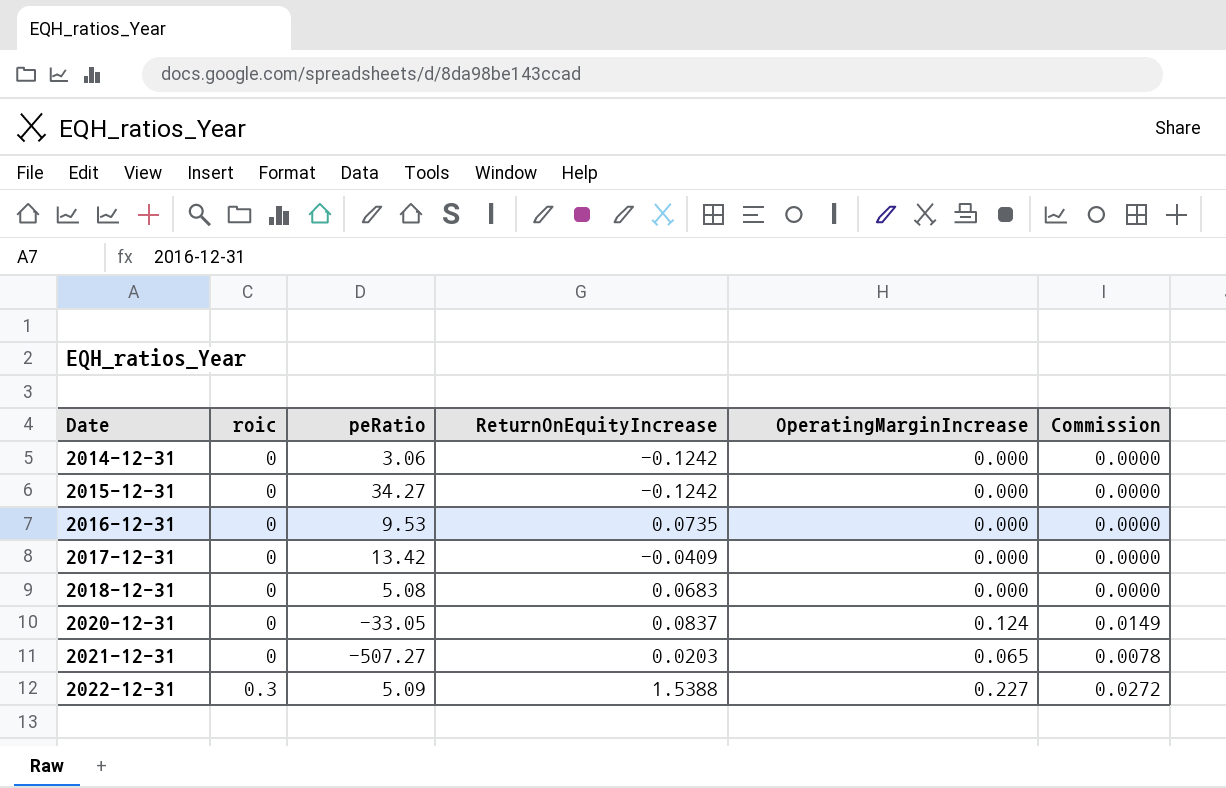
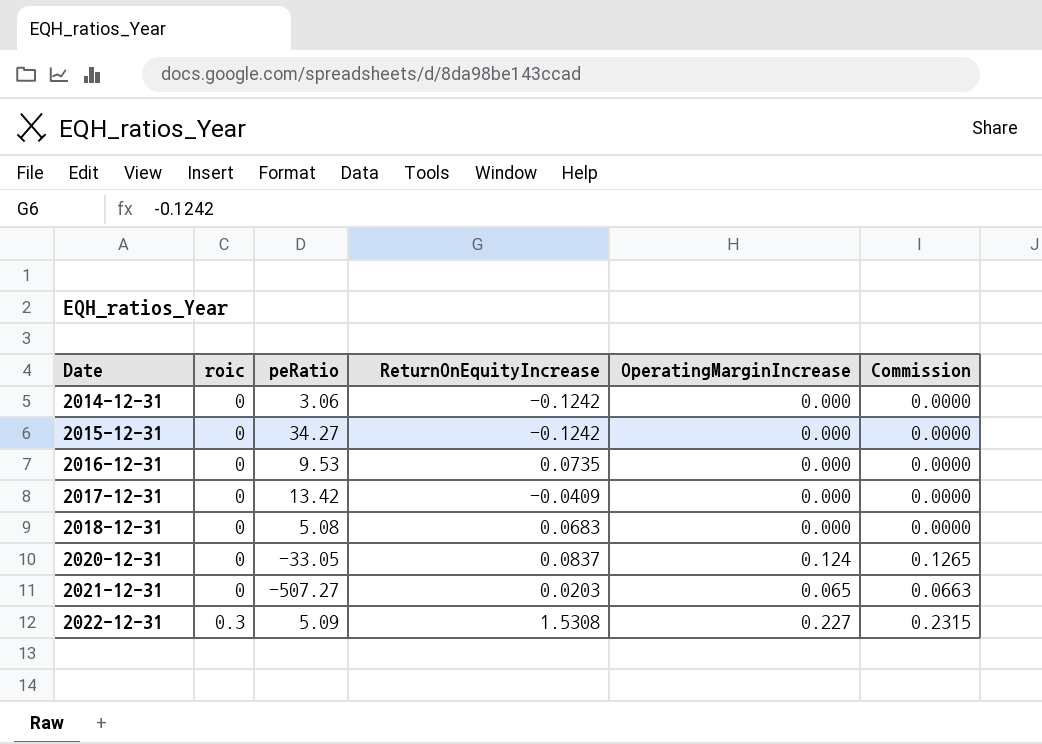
column Commission | formula: [OperatingMarginIncrease] * 0.12 -> [OperatingMarginIncrease] * 1.02
2022-12-31 | ReturnOnEquityIncrease: 1.5388 -> 1.5308

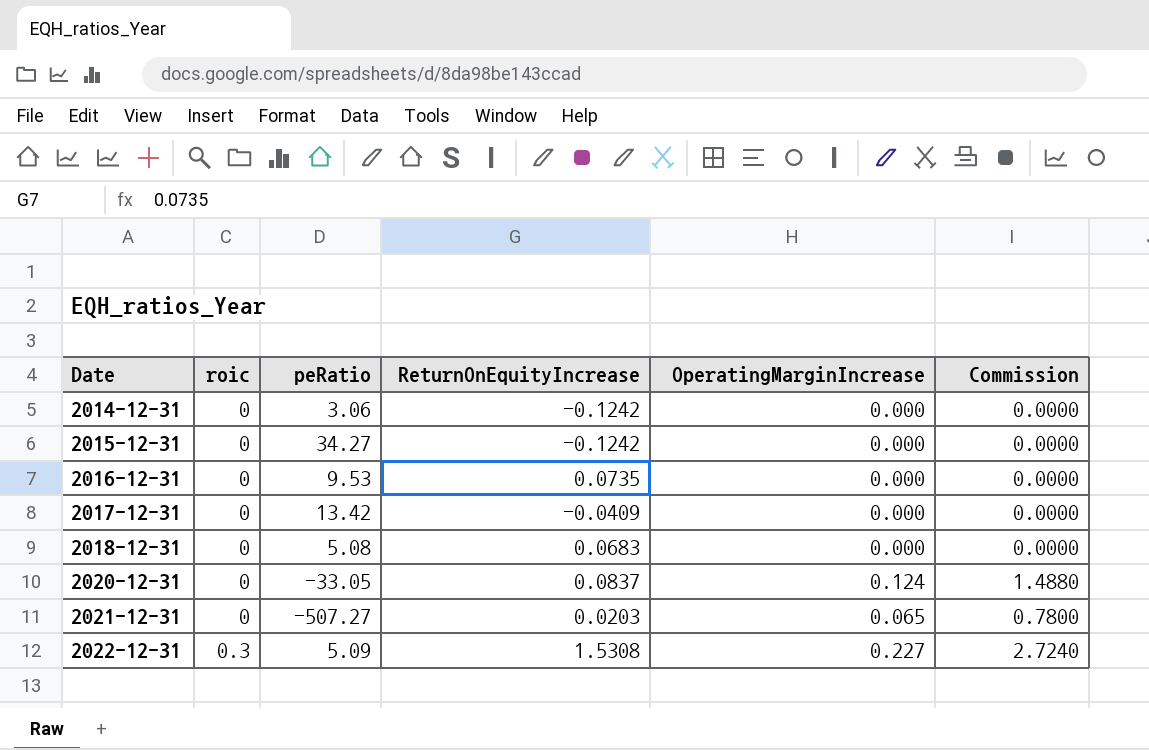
column Commission | formula: [OperatingMarginIncrease] * 1.02 -> [OperatingMarginIncrease] * 12

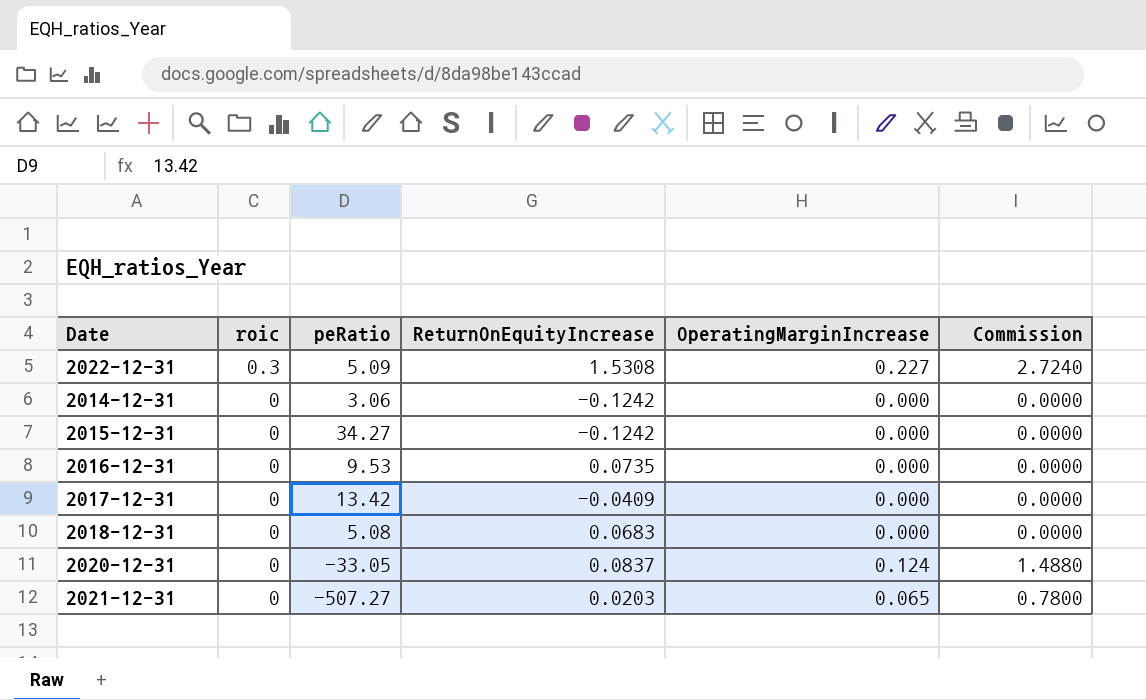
row order: Date ascending -> roic descending

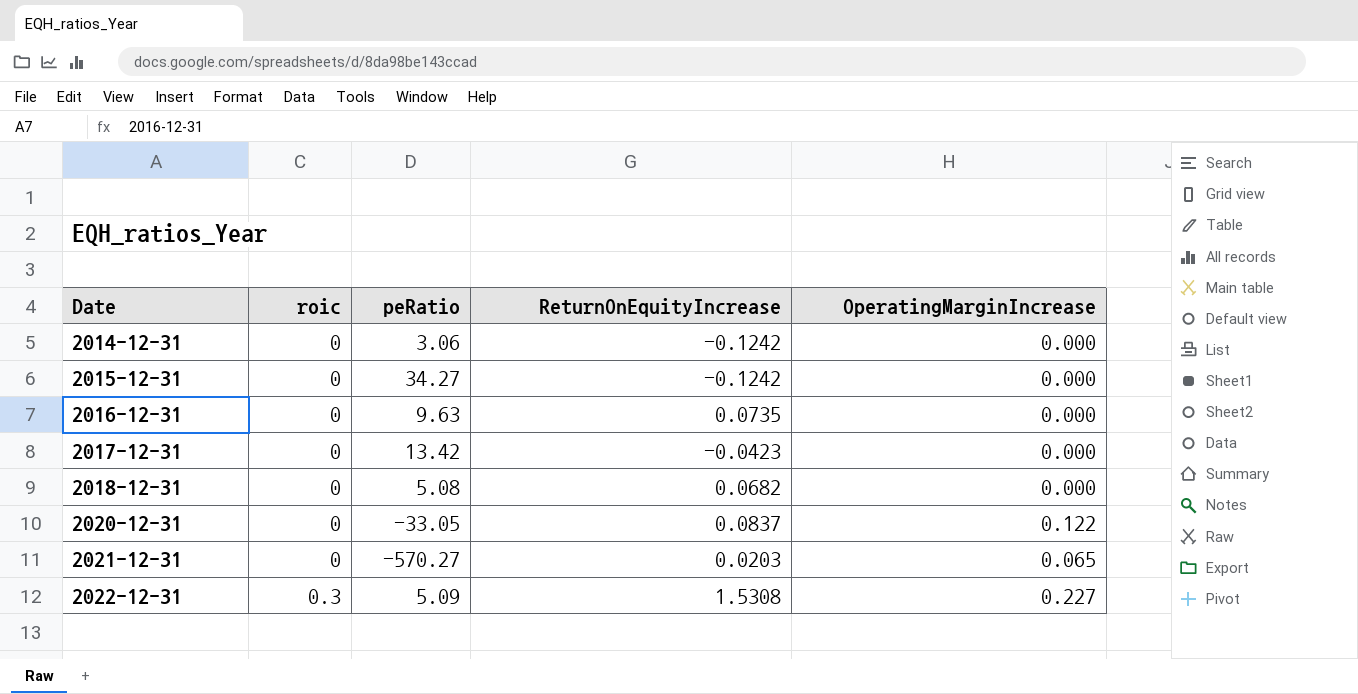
row order: roic descending -> Date ascending
column Commission | formula: [OperatingMarginIncrease] * 12 -> none
2016-12-31 | peRatio: 9.53 -> 9.63
2017-12-31 | ReturnOnEquityIncrease: -0.0409 -> -0.0423
2018-12-31 | ReturnOnEquityIncrease: 0.0683 -> 0.0682
2020-12-31 | OperatingMarginIncrease: 0.124 -> 0.122
2021-12-31 | peRatio: -507.27 -> -570.27

